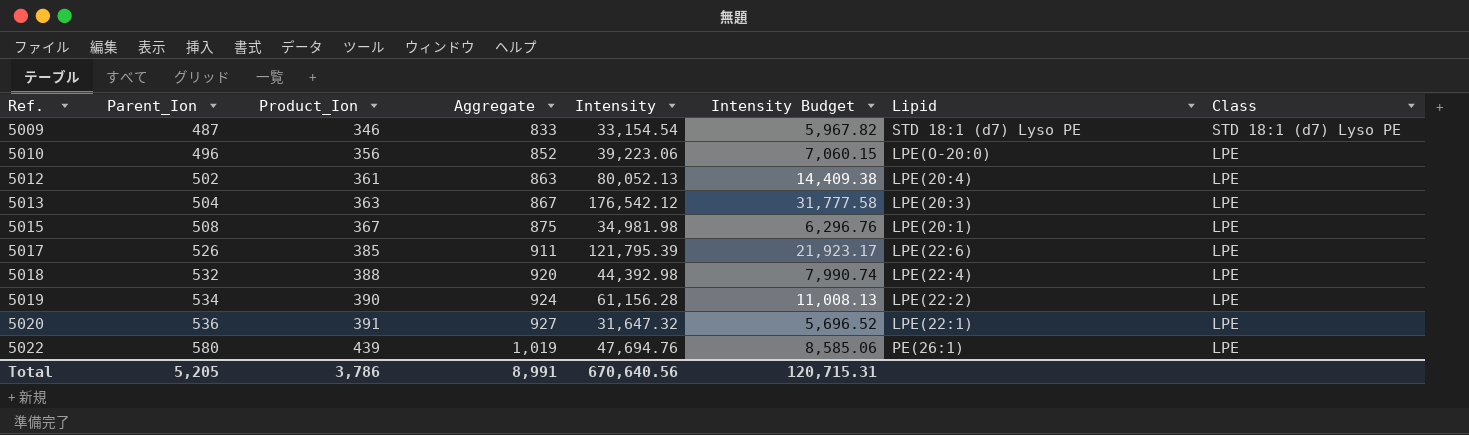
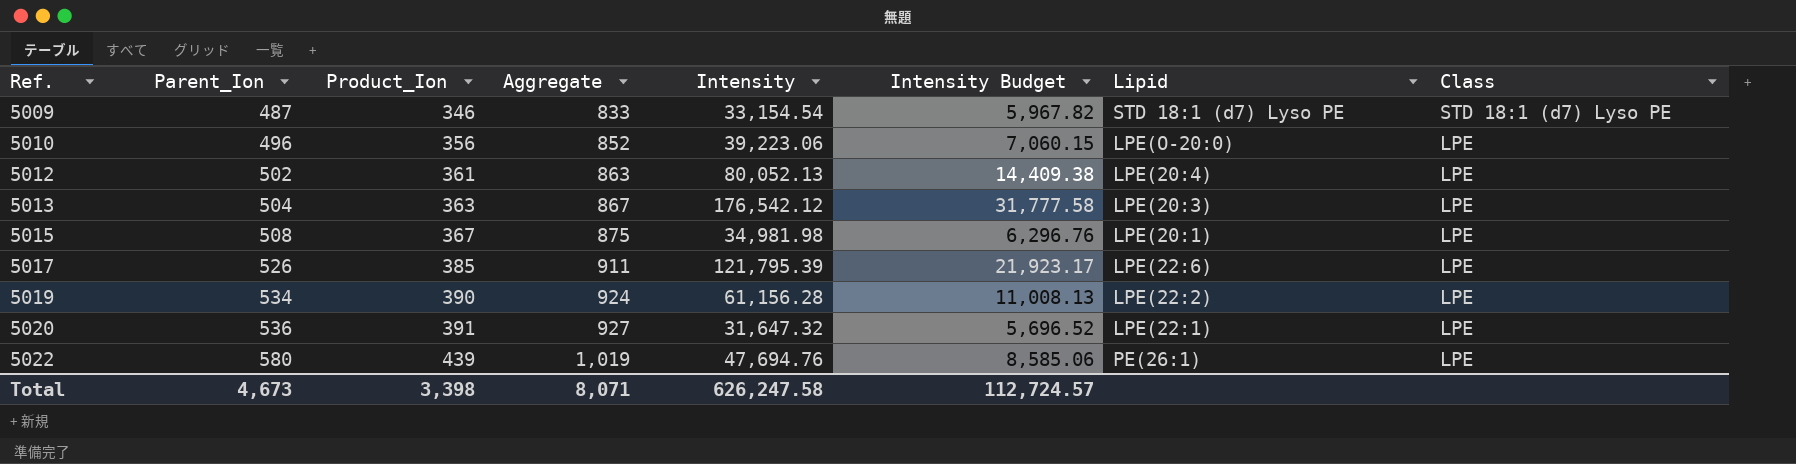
row 5018: 532 | 388 | 920 | 44,392.98 | 7,990.74 | LPE(22:4) | LPE -> none
Total | Parent_Ion: 5,205 -> 4,673
Total | Product_Ion: 3,786 -> 3,398
Total | Aggregate: 8,991 -> 8,071
Total | Intensity: 670,640.56 -> 626,247.58
Total | Intensity Budget: 120,715.31 -> 112,724.57

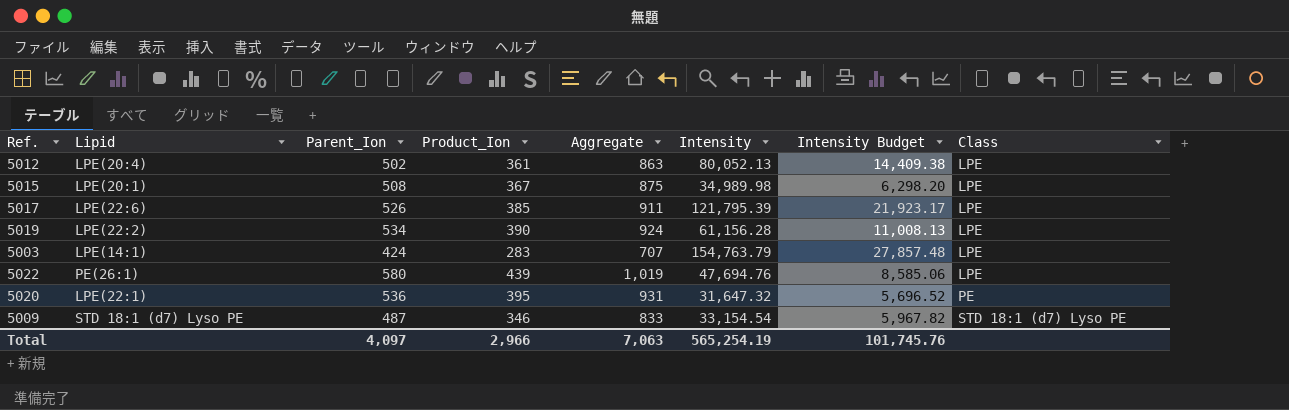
row order: Ref. ascending -> Class ascending
column Lipid | position: 7 -> 2
row 5010: 496 | 356 | 852 | 39,223.06 | 7,060.15 | LPE(O-20:0) | LPE -> none
row 5013: 504 | 363 | 867 | 176,542.12 | 31,777.58 | LPE(20:3) | LPE -> none
5015 | Intensity: 34,981.98 -> 34,989.98
5015 | Intensity Budget: 6,296.76 -> 6,298.20
row 5003: none -> LPE(14:1) | 424 | 283 | 707 | 154,763.79 | 27,857.48 | LPE
5020 | Product_Ion: 391 -> 395
5020 | Aggregate: 927 -> 931
5020 | Class: LPE -> PE
Total | Parent_Ion: 4,673 -> 4,097
Total | Product_Ion: 3,398 -> 2,966
Total | Aggregate: 8,071 -> 7,063
Total | Intensity: 626,247.58 -> 565,254.19
Total | Intensity Budget: 112,724.57 -> 101,745.76

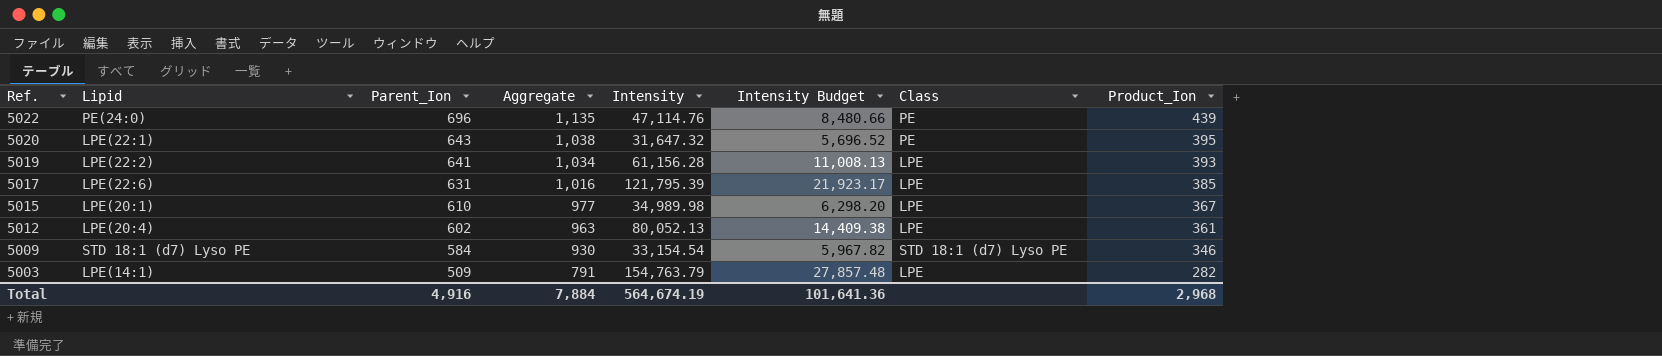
row order: Class ascending -> Ref. descending
column Product_Ion | position: 4 -> 8
5022 | Lipid: PE(26:1) -> PE(24:0)
5022 | Parent_Ion: 580 -> 696
5022 | Aggregate: 1,019 -> 1,135
5022 | Intensity: 47,694.76 -> 47,114.76
5022 | Intensity Budget: 8,585.06 -> 8,480.66
5022 | Class: LPE -> PE
5020 | Parent_Ion: 536 -> 643
5020 | Aggregate: 931 -> 1,038
5019 | Parent_Ion: 534 -> 641
5019 | Aggregate: 924 -> 1,034
5019 | Product_Ion: 390 -> 393
5017 | Parent_Ion: 526 -> 631
5017 | Aggregate: 911 -> 1,016
5015 | Parent_Ion: 508 -> 610
5015 | Aggregate: 875 -> 977
5012 | Parent_Ion: 502 -> 602
5012 | Aggregate: 863 -> 963
5009 | Parent_Ion: 487 -> 584
5009 | Aggregate: 833 -> 930
5003 | Parent_Ion: 424 -> 509
5003 | Aggregate: 707 -> 791
5003 | Product_Ion: 283 -> 282
Total | Parent_Ion: 4,097 -> 4,916
Total | Aggregate: 7,063 -> 7,884
Total | Intensity: 565,254.19 -> 564,674.19
Total | Intensity Budget: 101,745.76 -> 101,641.36
Total | Product_Ion: 2,966 -> 2,968

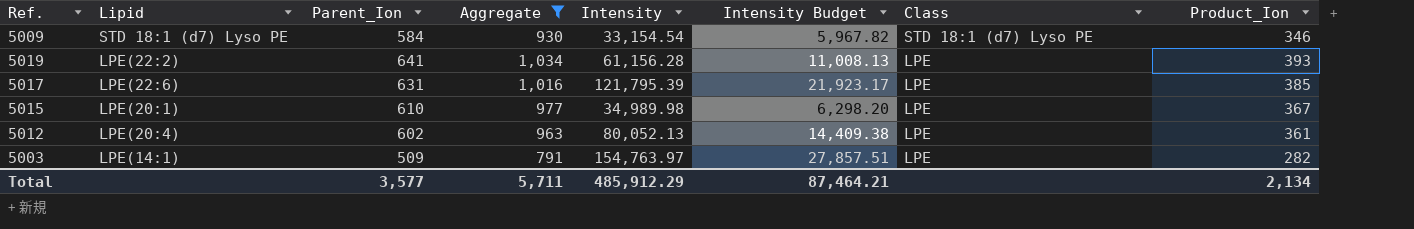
filter: none -> Aggregate <= 1,034
row order: Ref. descending -> Class descending
5003 | Intensity: 154,763.79 -> 154,763.97
5003 | Intensity Budget: 27,857.48 -> 27,857.51
Total | Parent_Ion: 4,916 -> 3,577
Total | Aggregate: 7,884 -> 5,711
Total | Intensity: 564,674.19 -> 485,912.29
Total | Intensity Budget: 101,641.36 -> 87,464.21
Total | Product_Ion: 2,968 -> 2,134

